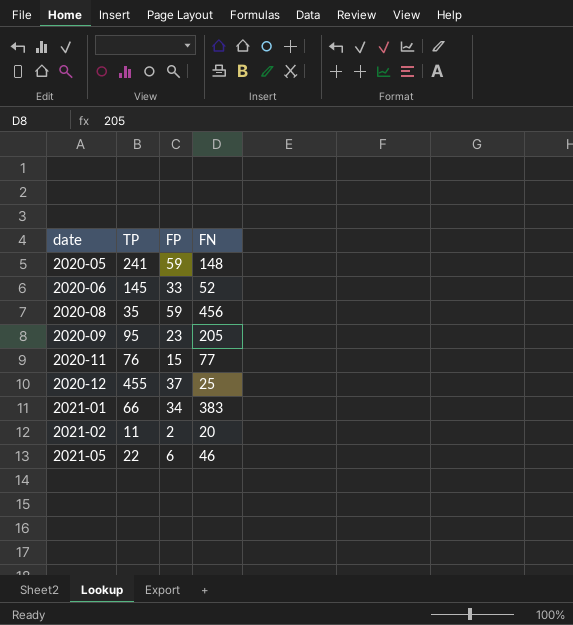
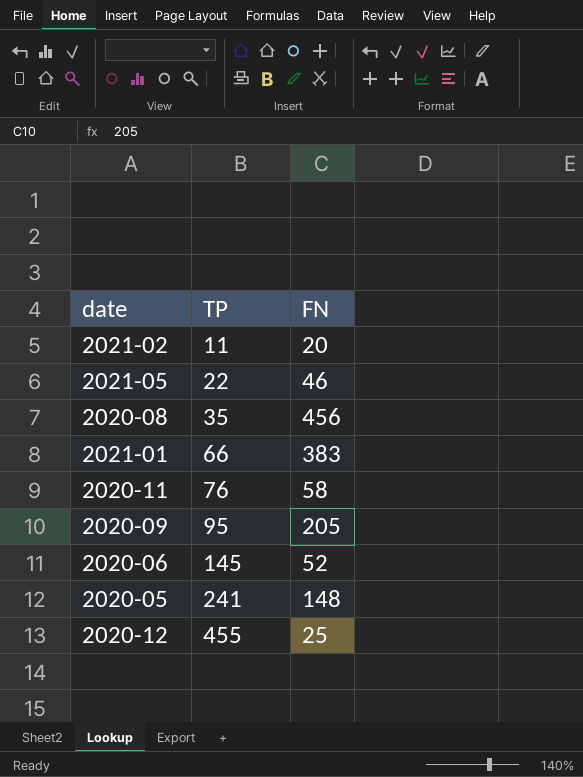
row order: date ascending -> TP ascending
column FP | position: 3 -> none
2020-11 | FN: 77 -> 58

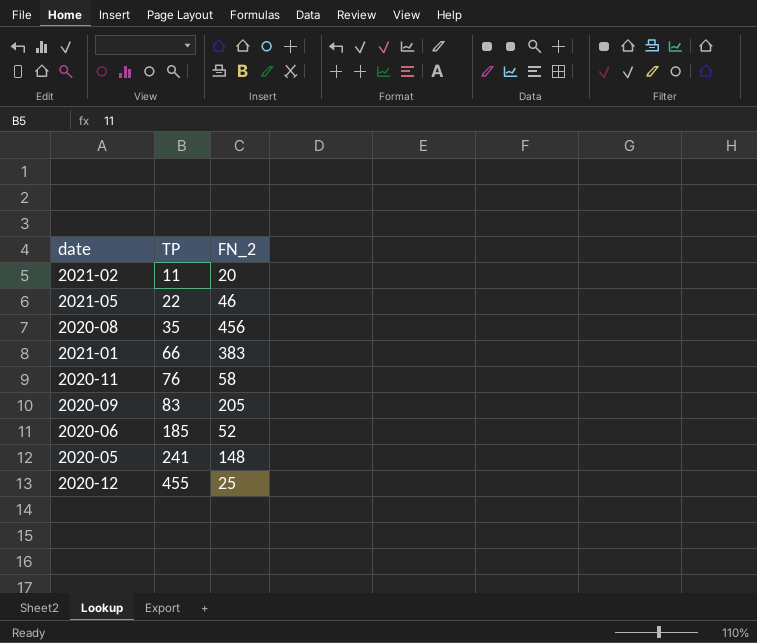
column name: FN -> FN_2
2020-09 | TP: 95 -> 83
2020-06 | TP: 145 -> 185

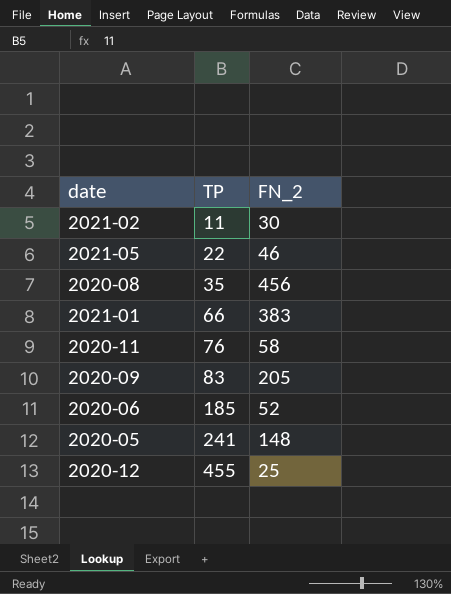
2021-02 | FN_2: 20 -> 30

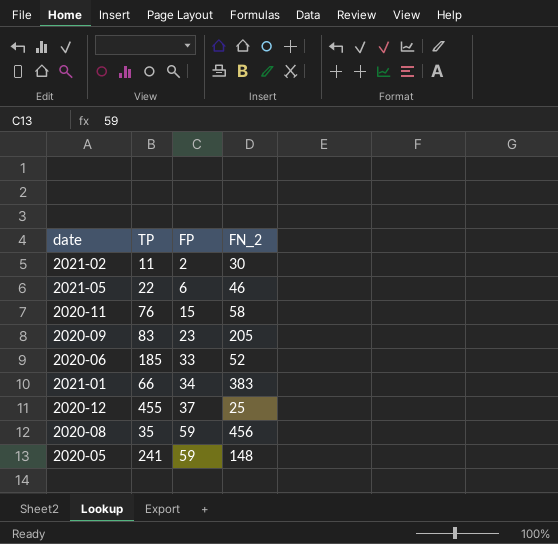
row order: TP ascending -> FP ascending
column FP | position: none -> 3

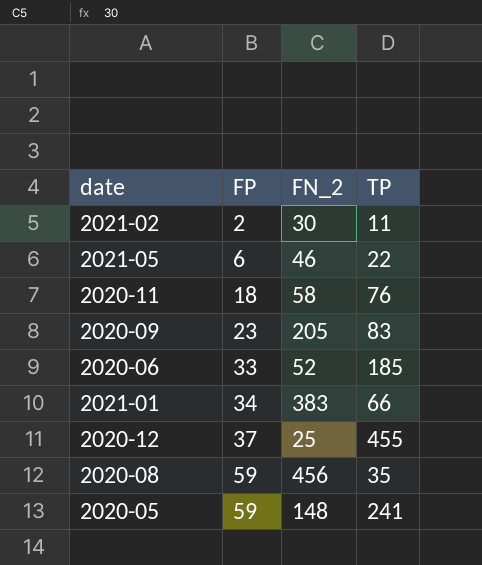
column TP | position: 2 -> 4
2020-11 | FP: 15 -> 18

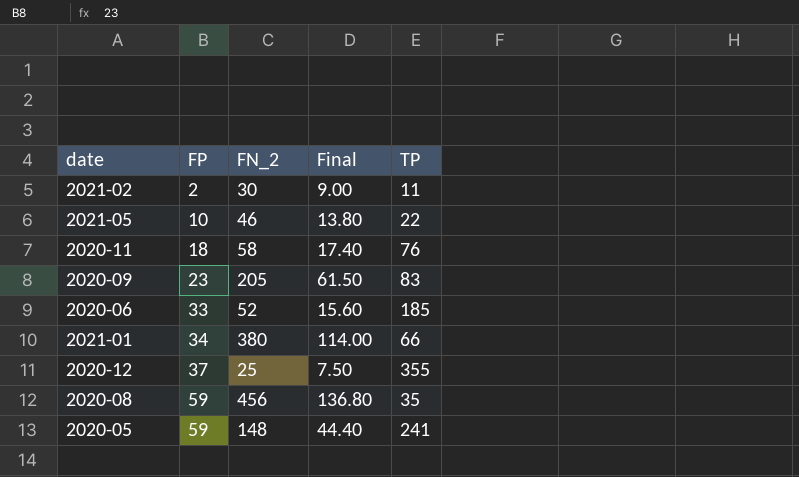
column Final | formula: none -> [FN_2] * 0.3
2021-05 | FP: 6 -> 10
2021-01 | FN_2: 383 -> 380
2020-12 | TP: 455 -> 355

